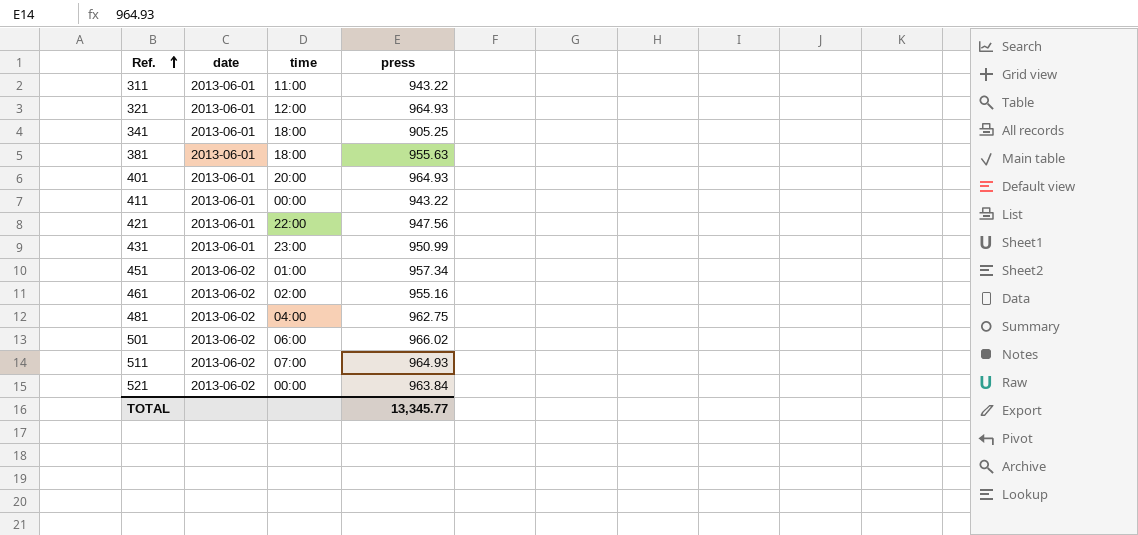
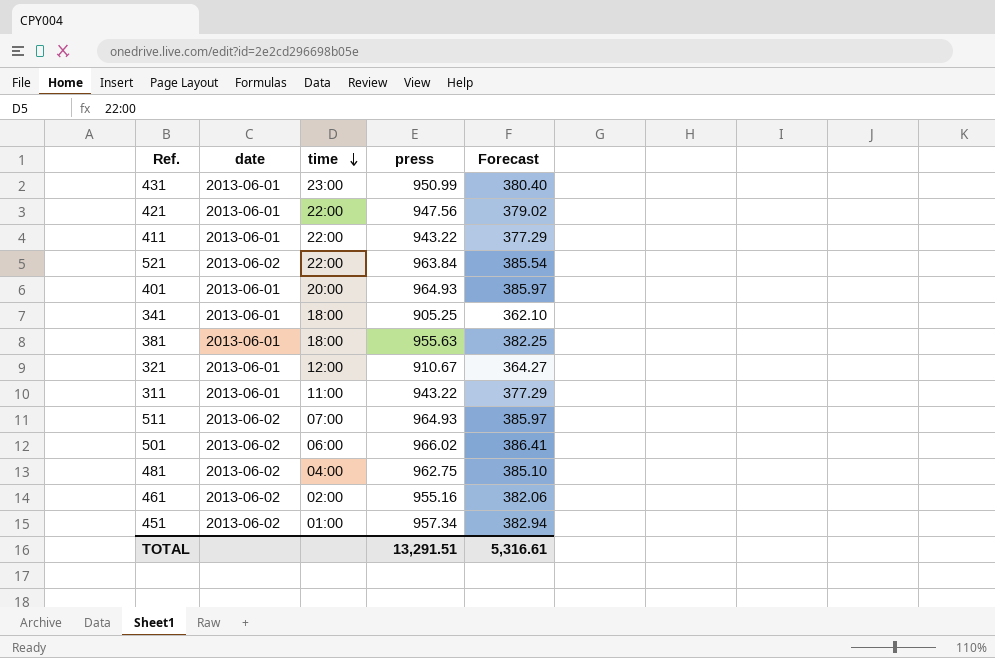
row order: Ref. ascending -> time descending
column Forecast | formula: none -> [press] * 0.4
411 | time: 00:00 -> 22:00
521 | time: 00:00 -> 22:00
321 | press: 964.93 -> 910.67
TOTAL | press: 13,345.77 -> 13,291.51

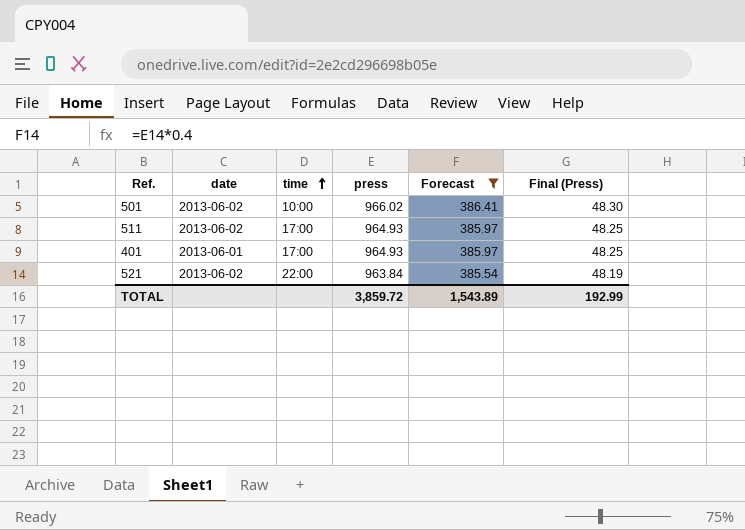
filter: none -> Forecast >= 385.54
row order: time descending -> time ascending
column Final (Press) | formula: none -> [press] * 0.05
501 | time: 06:00 -> 10:00
511 | time: 07:00 -> 17:00
401 | time: 20:00 -> 17:00
TOTAL | press: 13,291.51 -> 3,859.72
TOTAL | Forecast: 5,316.61 -> 1,543.89

